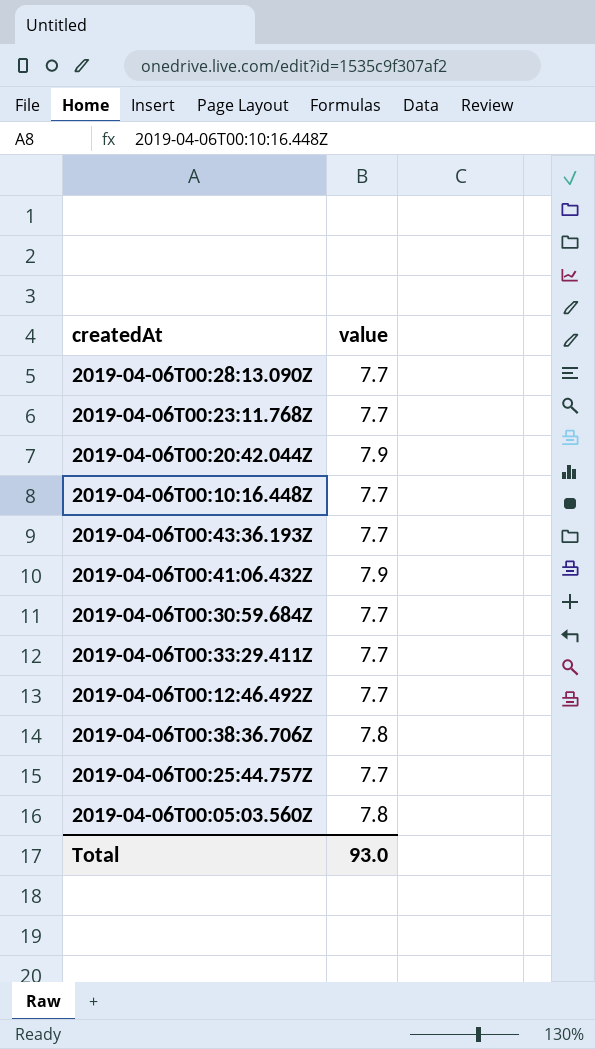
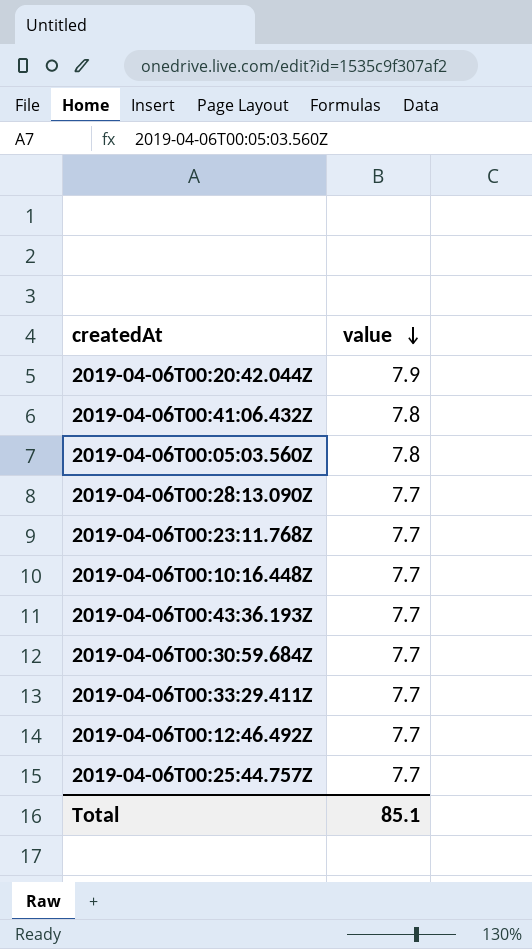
row order: none -> value descending
row 2019-04-06T00:38:36.706Z: 7.8 -> none
2019-04-06T00:41:06.432Z | value: 7.9 -> 7.8
Total | value: 93.0 -> 85.1

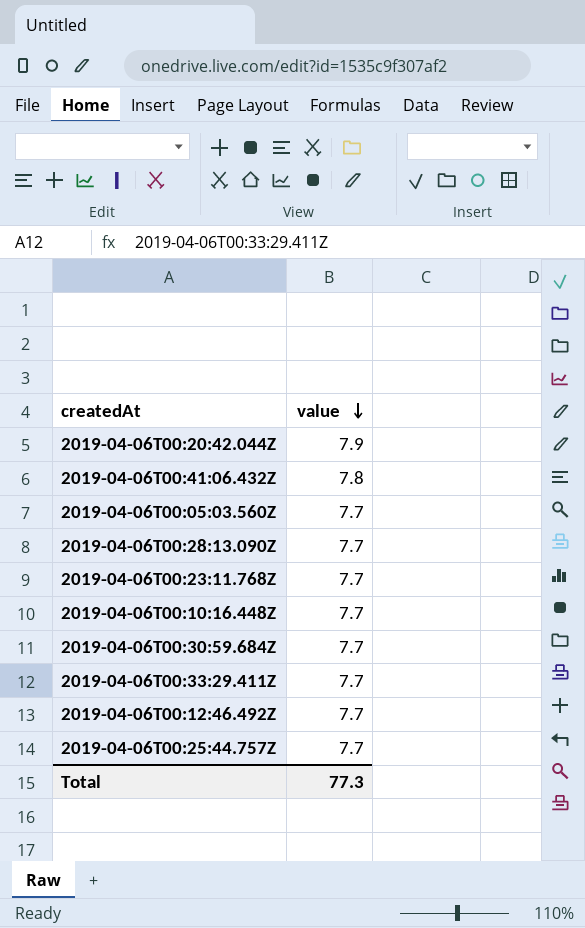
row 2019-04-06T00:43:36.193Z: 7.7 -> none
2019-04-06T00:05:03.560Z | value: 7.8 -> 7.7
Total | value: 85.1 -> 77.3

